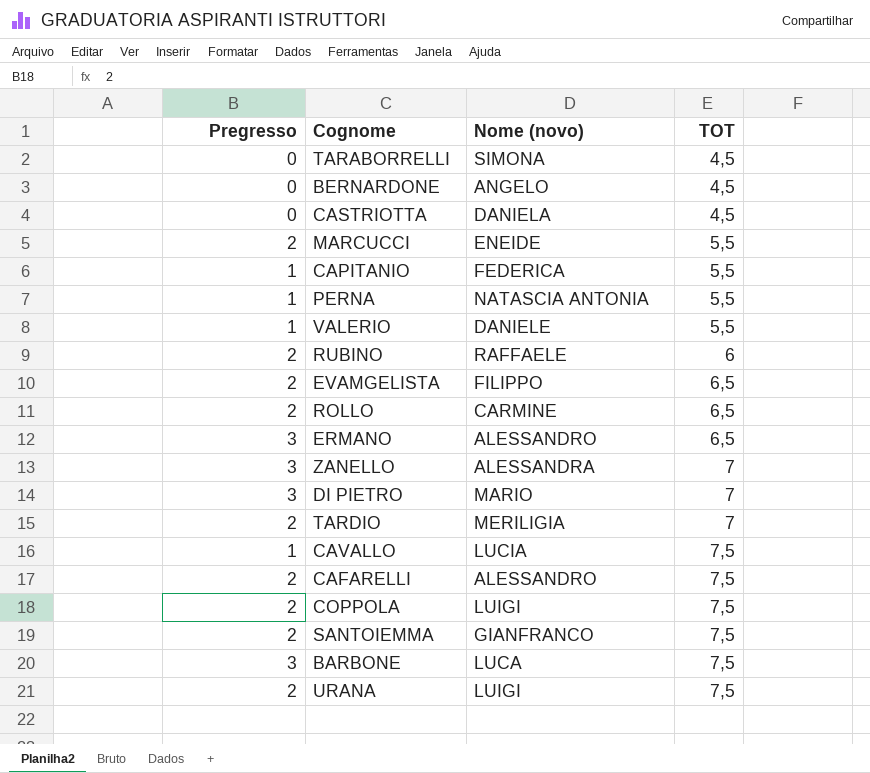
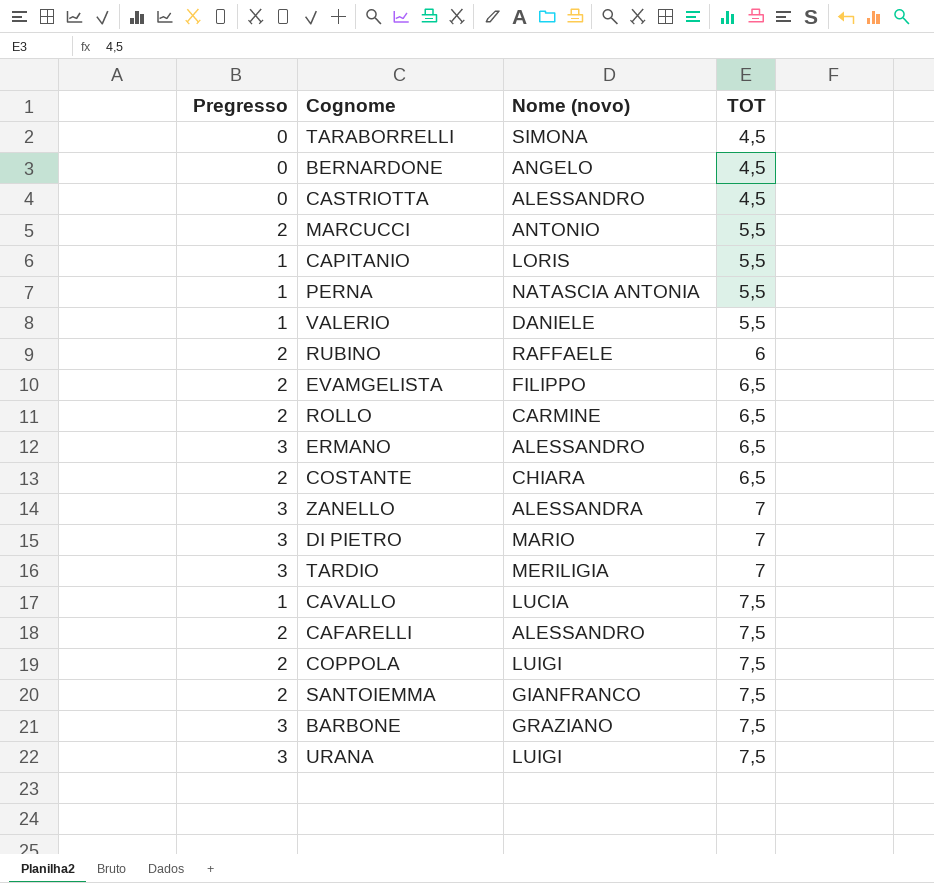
CASTRIOTTA | Nome (novo): DANIELA -> ALESSANDRO
MARCUCCI | Nome (novo): ENEIDE -> ANTONIO
CAPITANIO | Nome (novo): FEDERICA -> LORIS
row COSTANTE: none -> 2 | CHIARA | 6,5
TARDIO | Pregresso: 2 -> 3
BARBONE | Nome (novo): LUCA -> GRAZIANO
URANA | Pregresso: 2 -> 3

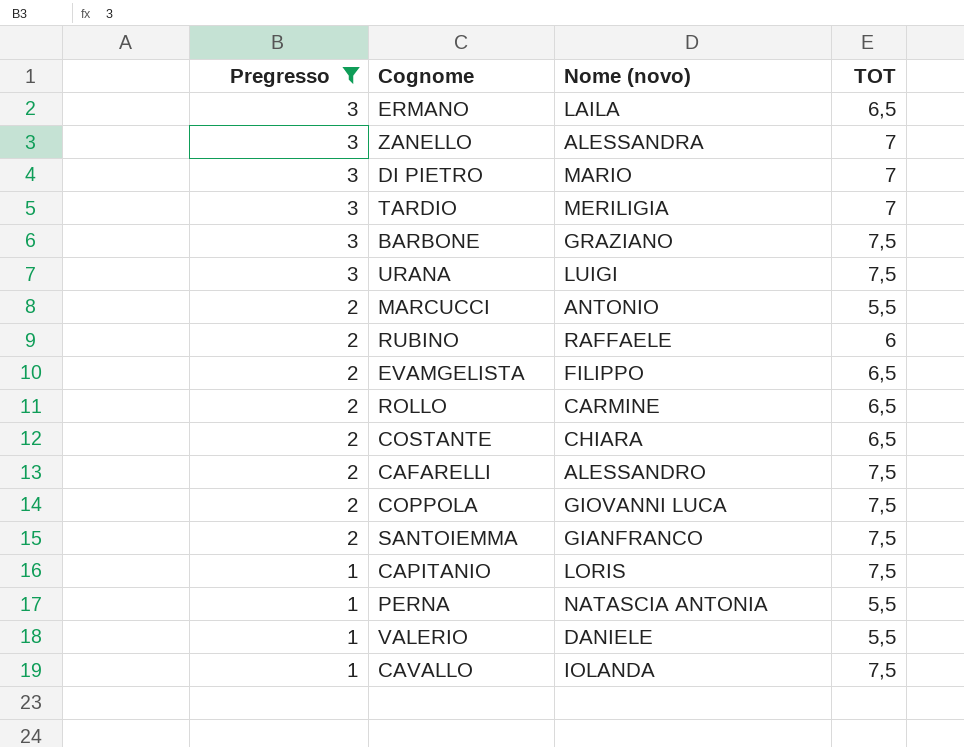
filter: none -> Pregresso != 0
row order: TOT ascending -> Pregresso descending
ERMANO | Nome (novo): ALESSANDRO -> LAILA
COPPOLA | Nome (novo): LUIGI -> GIOVANNI LUCA
CAPITANIO | TOT: 5,5 -> 7,5
CAVALLO | Nome (novo): LUCIA -> IOLANDA

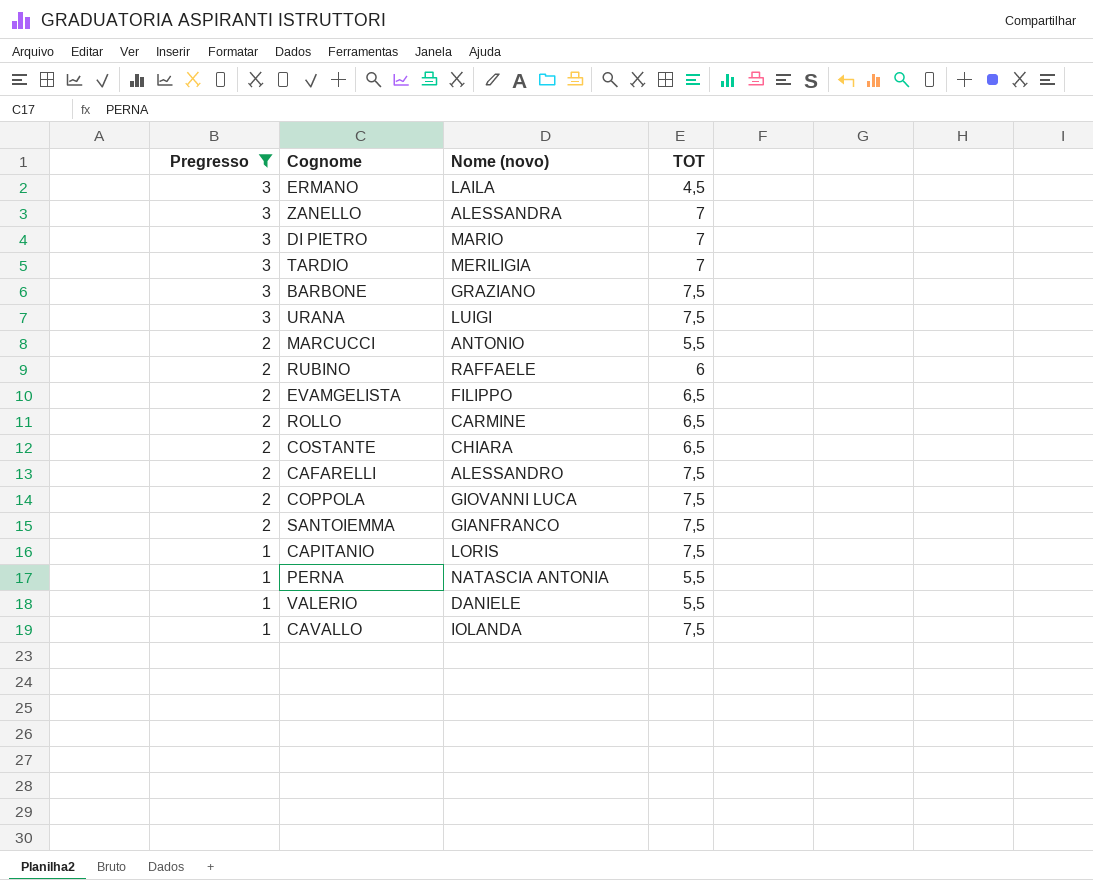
ERMANO | TOT: 6,5 -> 4,5

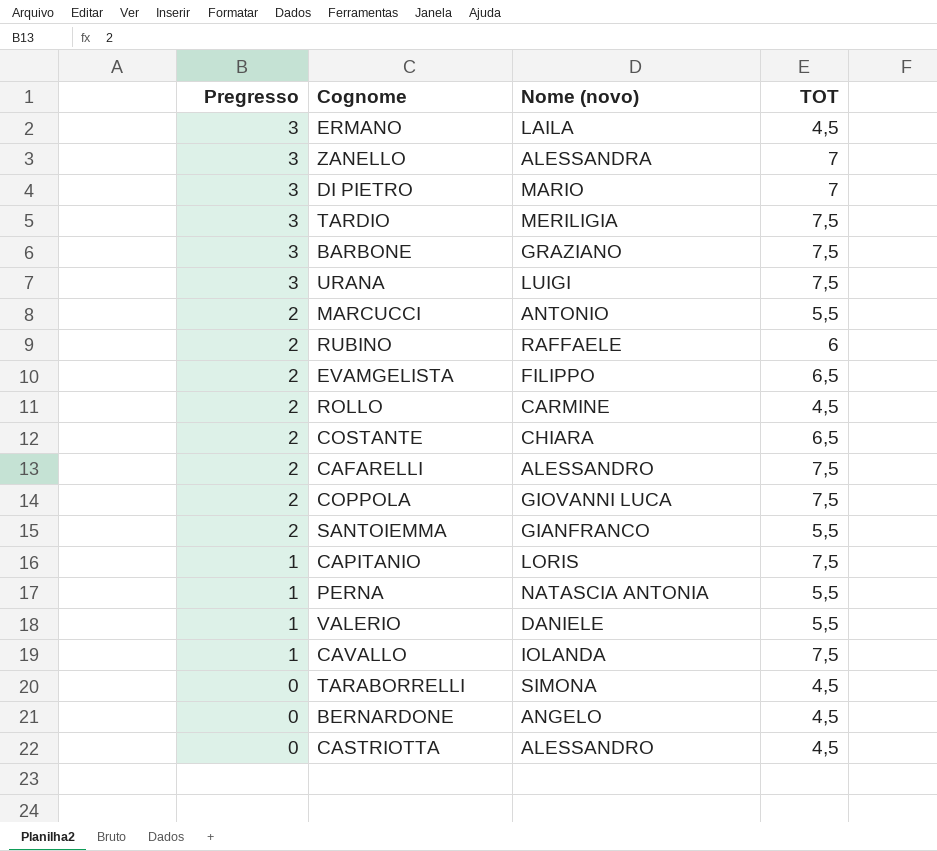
filter: Pregresso != 0 -> none
TARDIO | TOT: 7 -> 7,5
ROLLO | TOT: 6,5 -> 4,5
SANTOIEMMA | TOT: 7,5 -> 5,5

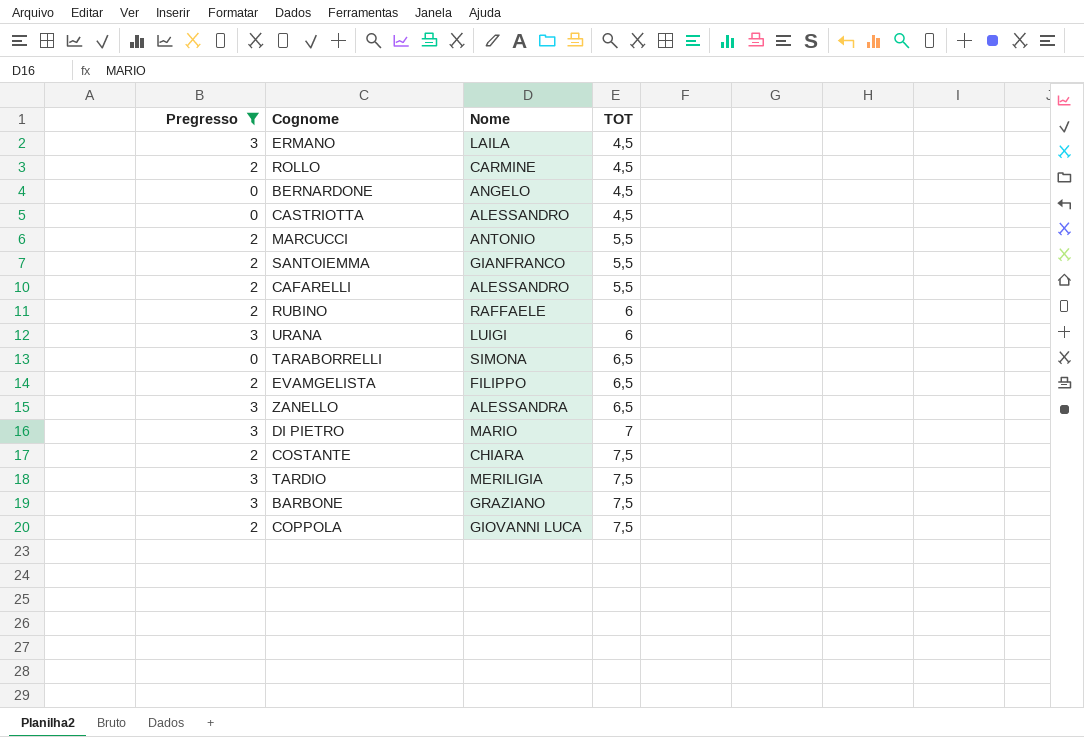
filter: none -> Pregresso != 1
row order: Pregresso descending -> TOT ascending
column name: Nome (novo) -> Nome
CAFARELLI | TOT: 7,5 -> 5,5
URANA | TOT: 7,5 -> 6
TARABORRELLI | TOT: 4,5 -> 6,5
ZANELLO | TOT: 7 -> 6,5
COSTANTE | TOT: 6,5 -> 7,5

